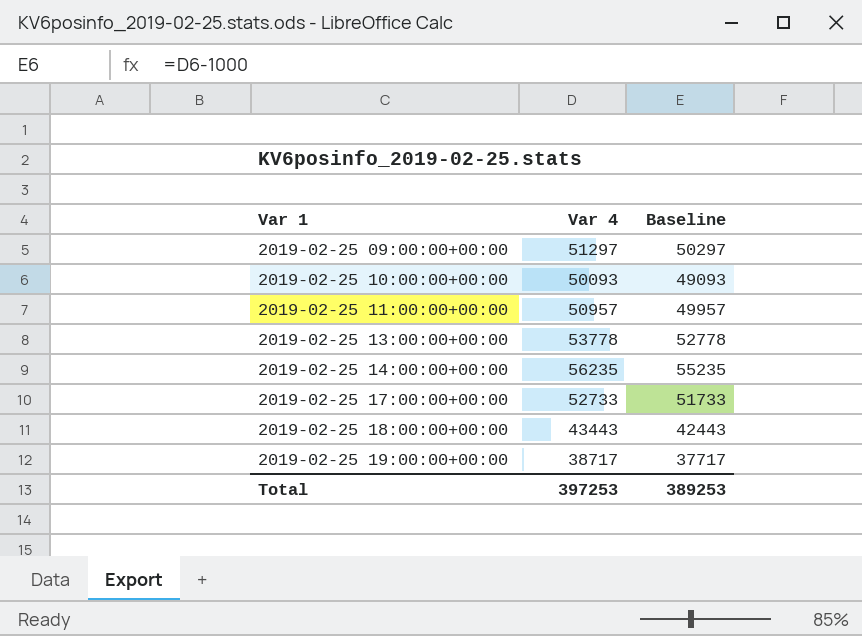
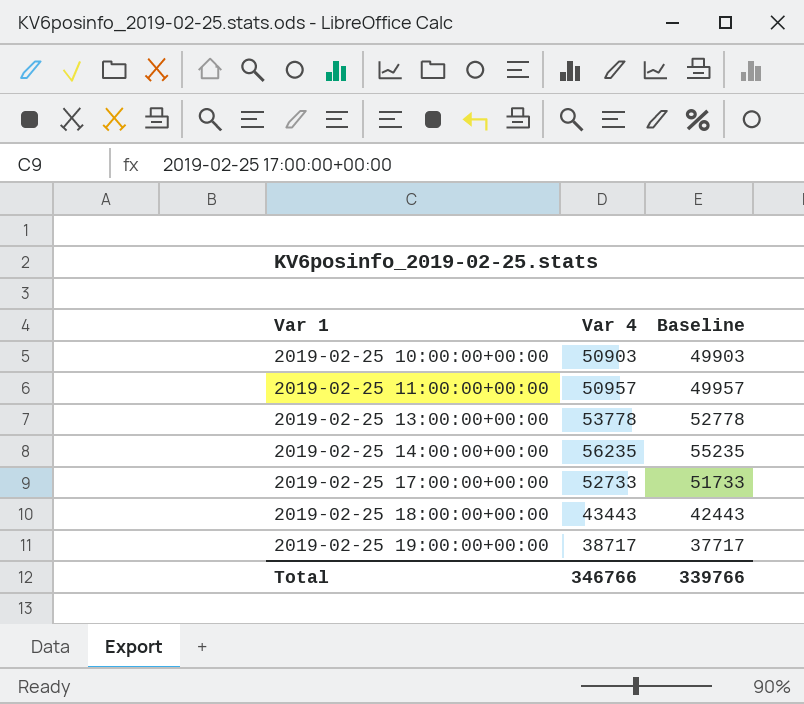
row 2019-02-25 09:00:00+00:00: 51297 | 50297 -> none
2019-02-25 10:00:00+00:00 | Var 4: 50093 -> 50903
2019-02-25 10:00:00+00:00 | Baseline: 49093 -> 49903
Total | Var 4: 397253 -> 346766
Total | Baseline: 389253 -> 339766

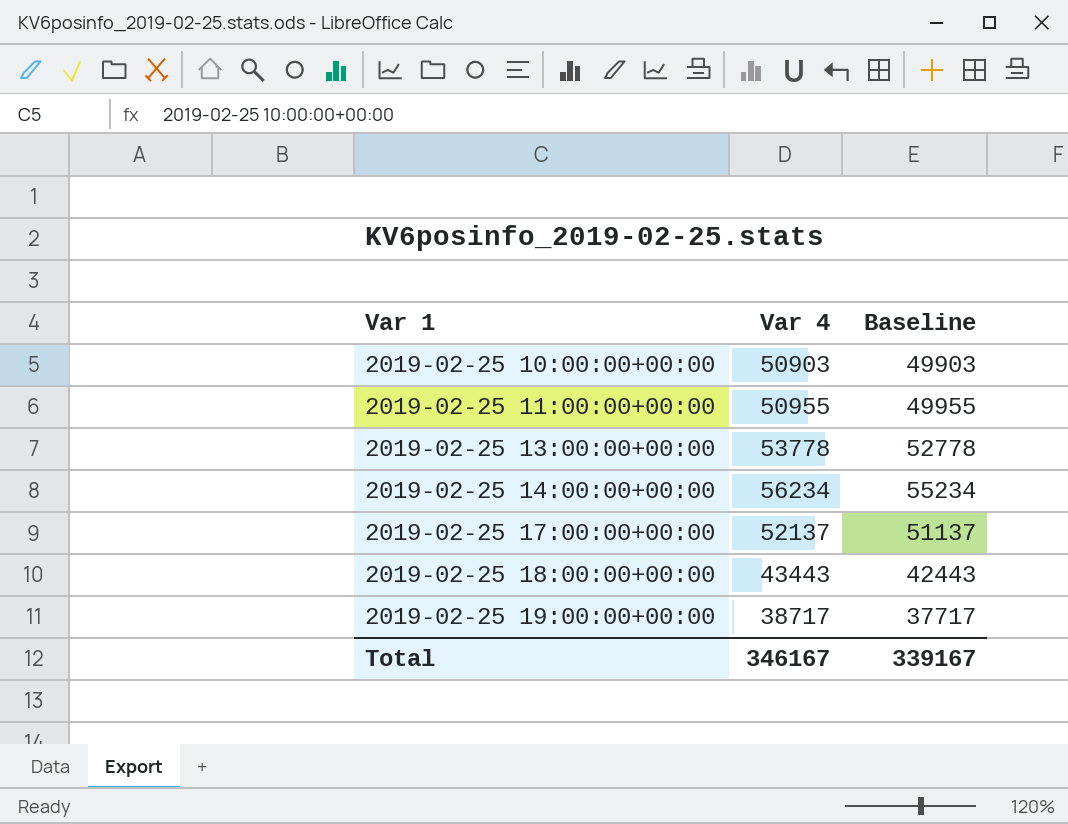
2019-02-25 11:00:00+00:00 | Var 4: 50957 -> 50955
2019-02-25 11:00:00+00:00 | Baseline: 49957 -> 49955
2019-02-25 14:00:00+00:00 | Var 4: 56235 -> 56234
2019-02-25 14:00:00+00:00 | Baseline: 55235 -> 55234
2019-02-25 17:00:00+00:00 | Var 4: 52733 -> 52137
2019-02-25 17:00:00+00:00 | Baseline: 51733 -> 51137
Total | Var 4: 346766 -> 346167
Total | Baseline: 339766 -> 339167

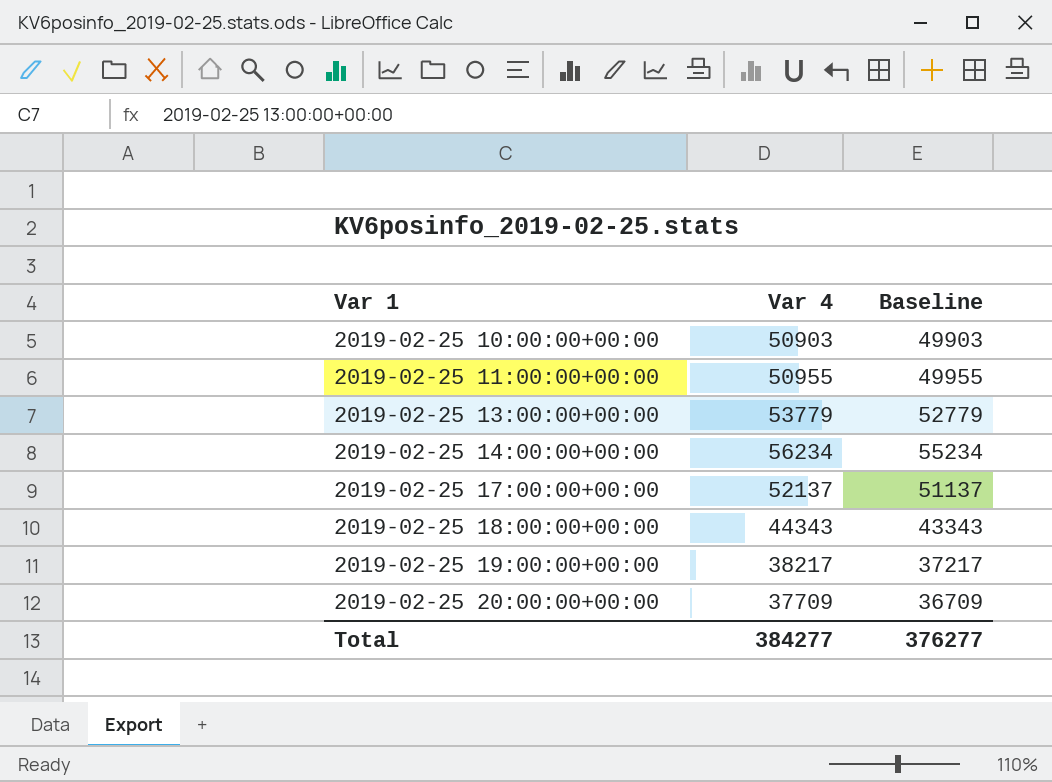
2019-02-25 13:00:00+00:00 | Var 4: 53778 -> 53779
2019-02-25 13:00:00+00:00 | Baseline: 52778 -> 52779
2019-02-25 18:00:00+00:00 | Var 4: 43443 -> 44343
2019-02-25 18:00:00+00:00 | Baseline: 42443 -> 43343
2019-02-25 19:00:00+00:00 | Var 4: 38717 -> 38217
2019-02-25 19:00:00+00:00 | Baseline: 37717 -> 37217
row 2019-02-25 20:00:00+00:00: none -> 37709 | 36709
Total | Var 4: 346167 -> 384277
Total | Baseline: 339167 -> 376277

